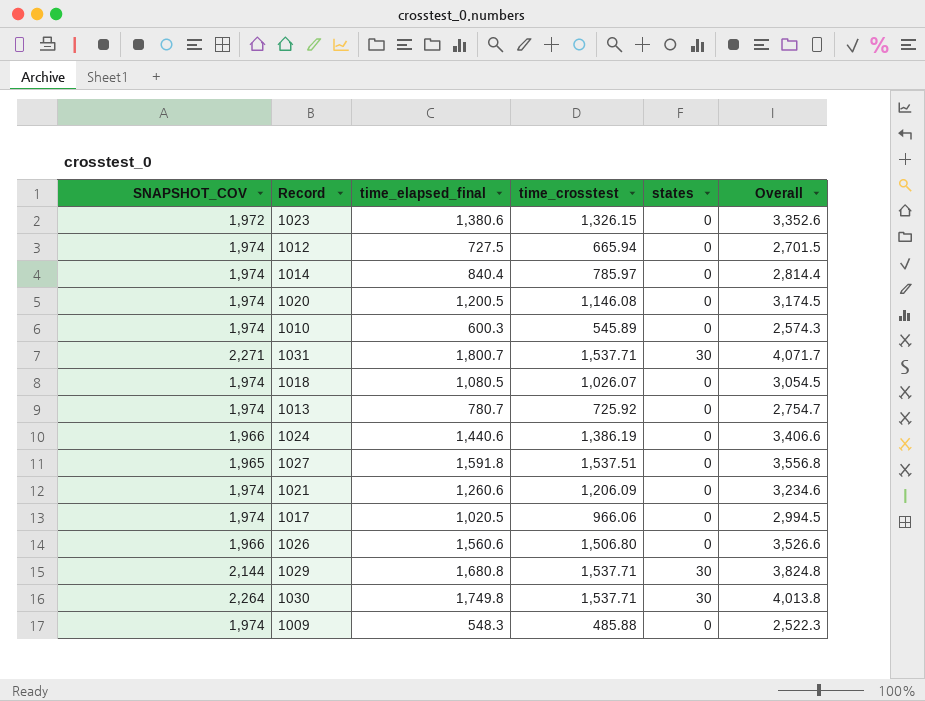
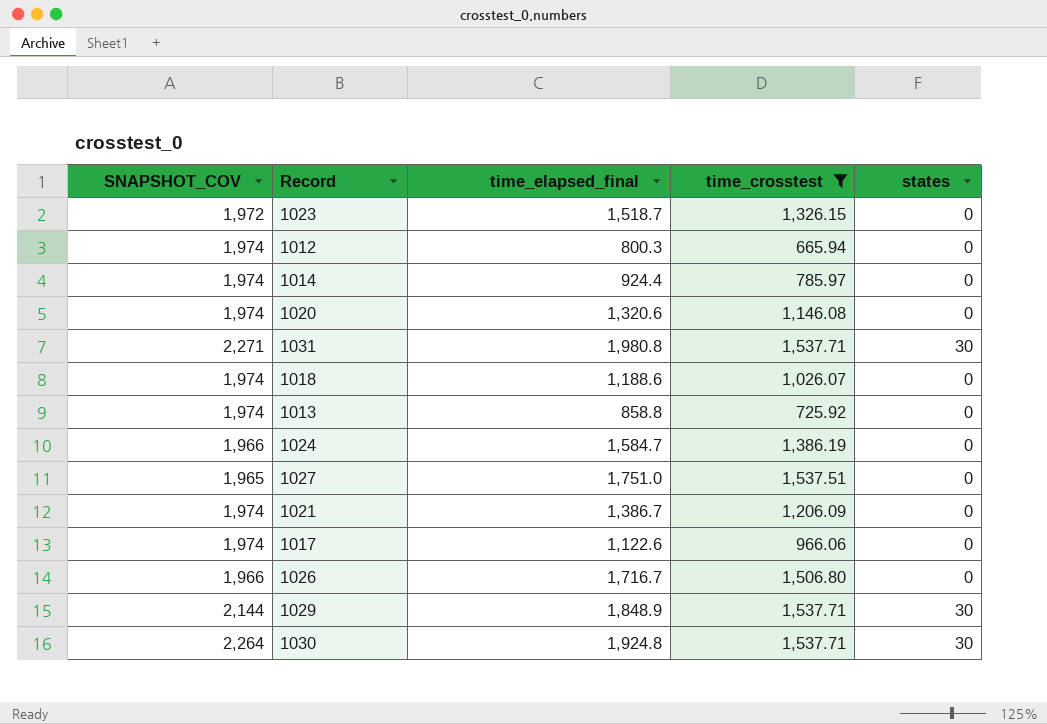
filter: none -> time_crosstest >= 665.94
column Overall | formula: [SNAPSHOT_COV] + [time_elapsed_final] -> none
1023 | time_elapsed_final: 1,380.6 -> 1,518.7
1012 | time_elapsed_final: 727.5 -> 800.3
1014 | time_elapsed_final: 840.4 -> 924.4
1020 | time_elapsed_final: 1,200.5 -> 1,320.6
1031 | time_elapsed_final: 1,800.7 -> 1,980.8
1018 | time_elapsed_final: 1,080.5 -> 1,188.6
1013 | time_elapsed_final: 780.7 -> 858.8
1024 | time_elapsed_final: 1,440.6 -> 1,584.7
1027 | time_elapsed_final: 1,591.8 -> 1,751.0
1021 | time_elapsed_final: 1,260.6 -> 1,386.7
1017 | time_elapsed_final: 1,020.5 -> 1,122.6
1026 | time_elapsed_final: 1,560.6 -> 1,716.7
1029 | time_elapsed_final: 1,680.8 -> 1,848.9
1030 | time_elapsed_final: 1,749.8 -> 1,924.8

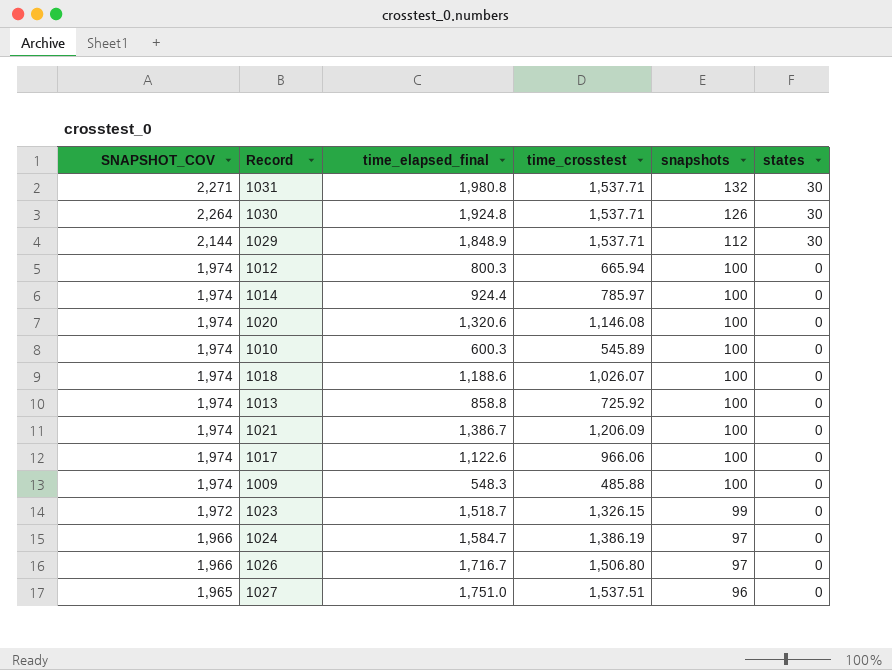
filter: time_crosstest >= 665.94 -> none
row order: none -> SNAPSHOT_COV descending
column snapshots | position: none -> 5

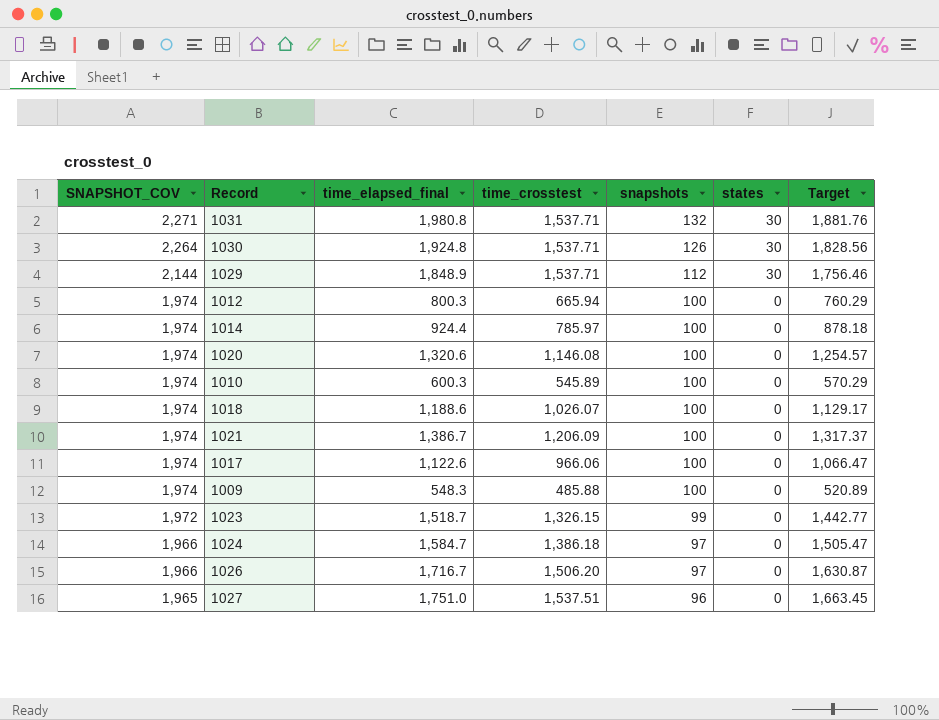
column Target | formula: none -> [time_elapsed_final] * 0.95
row 1013: 1,974 | 858.8 | 725.92 | 100 | 0 -> none
1024 | time_crosstest: 1,386.19 -> 1,386.18
1026 | time_crosstest: 1,506.80 -> 1,506.20

